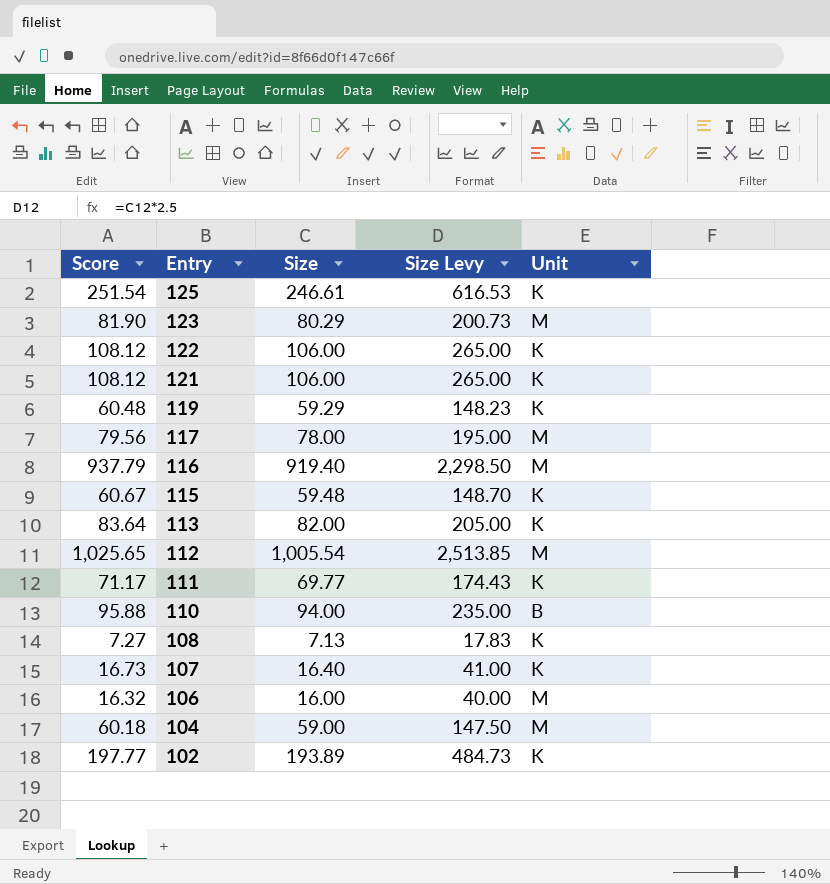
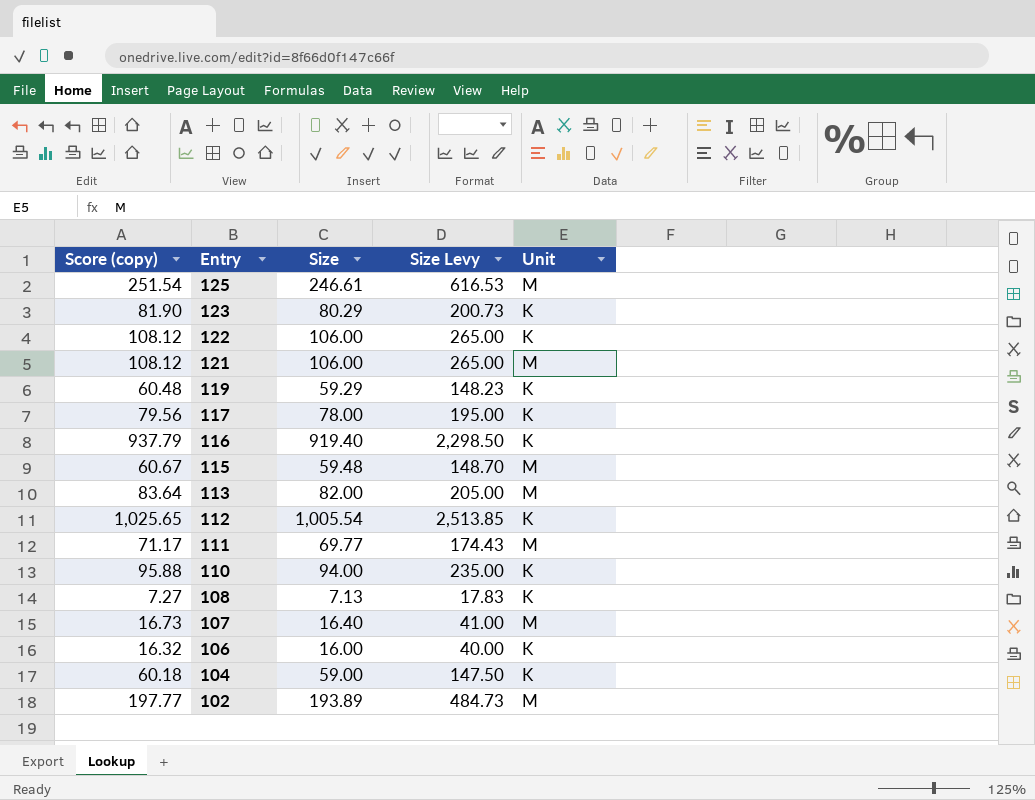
column name: Score -> Score (copy)
125 | Unit: K -> M
123 | Unit: M -> K
121 | Unit: K -> M
117 | Unit: M -> K
116 | Unit: M -> K
115 | Unit: K -> M
113 | Unit: K -> M
112 | Unit: M -> K
111 | Unit: K -> M
110 | Unit: B -> K
107 | Unit: K -> M
106 | Unit: M -> K
104 | Unit: M -> K
102 | Unit: K -> M

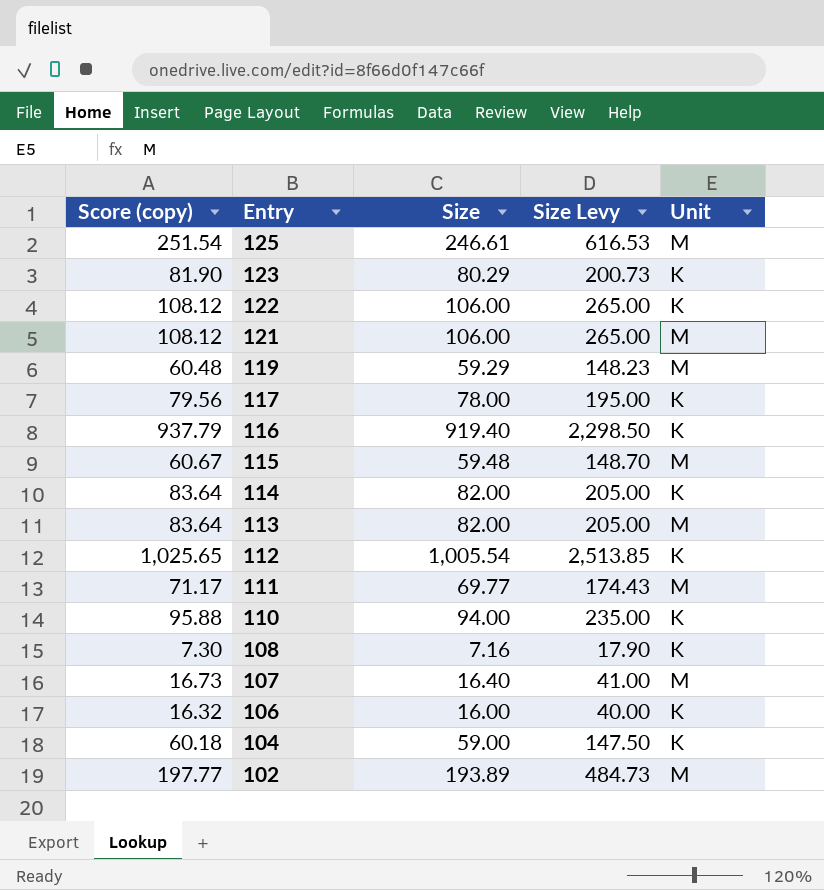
119 | Unit: K -> M
row 114: none -> 83.64 | 82.00 | 205.00 | K
108 | Score (copy): 7.27 -> 7.30
108 | Size: 7.13 -> 7.16
108 | Size Levy: 17.83 -> 17.90

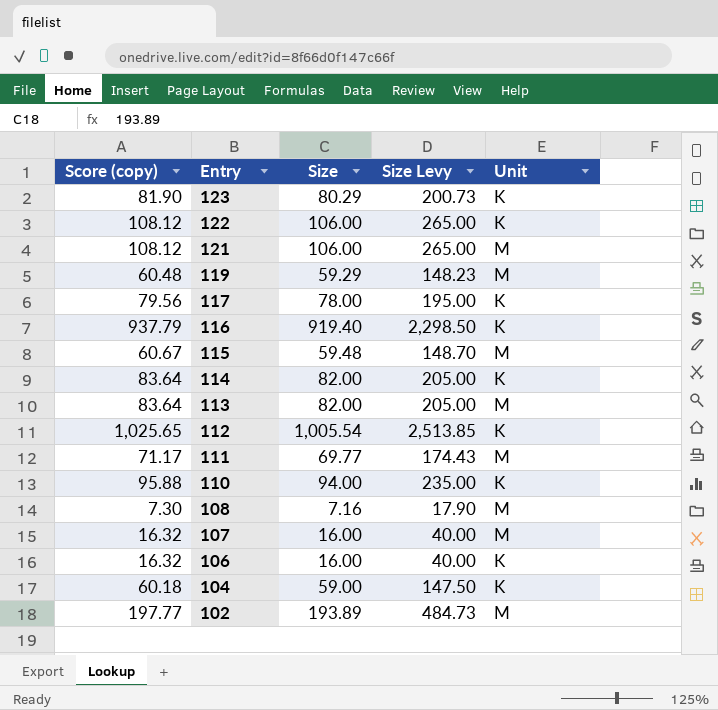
row 125: 251.54 | 246.61 | 616.53 | M -> none
108 | Unit: K -> M
107 | Score (copy): 16.73 -> 16.32
107 | Size: 16.40 -> 16.00
107 | Size Levy: 41.00 -> 40.00

